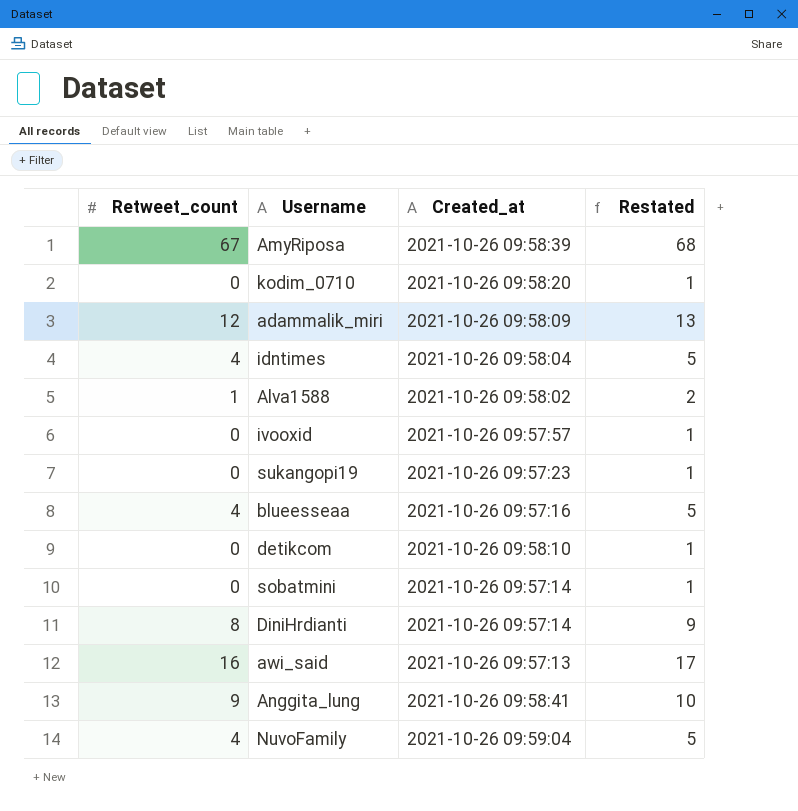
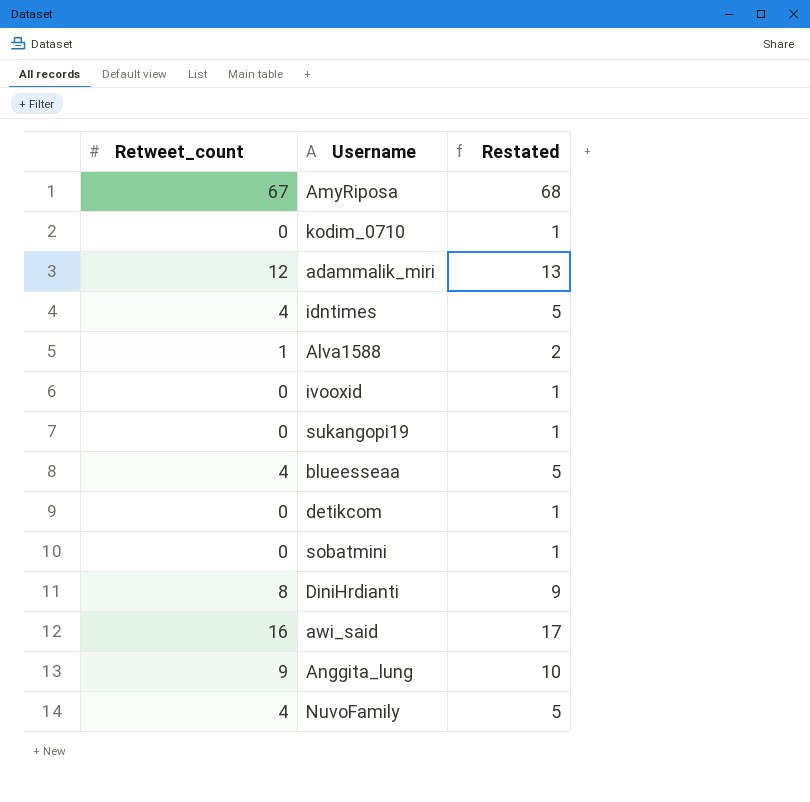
column Created_at | position: 3 -> none

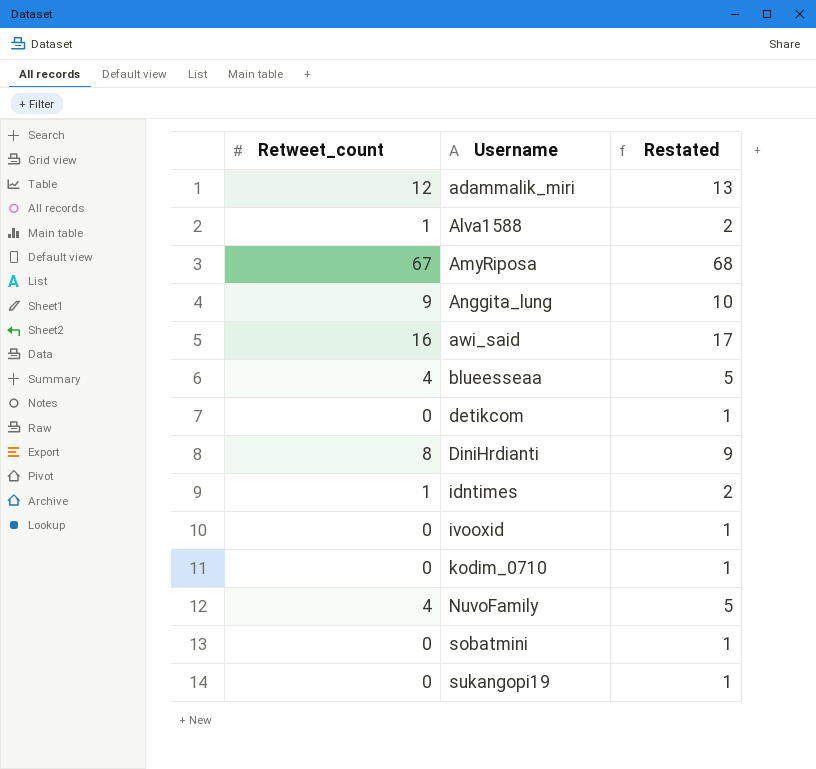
row order: none -> Username ascending
idntimes | Retweet_count: 4 -> 1
idntimes | Restated: 5 -> 2

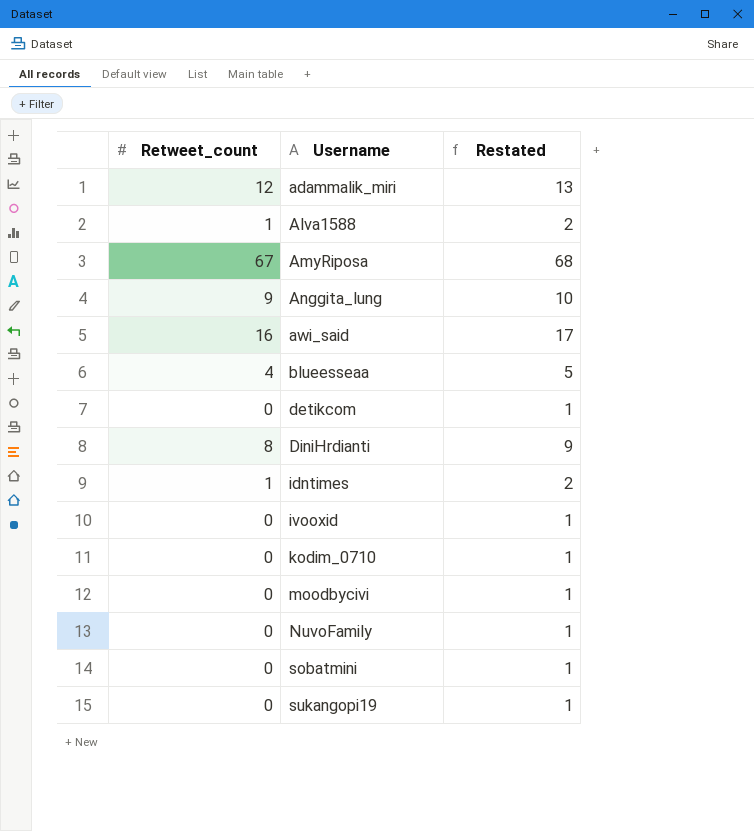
row moodbycivi: none -> 0 | 1
NuvoFamily | Retweet_count: 4 -> 0
NuvoFamily | Restated: 5 -> 1

